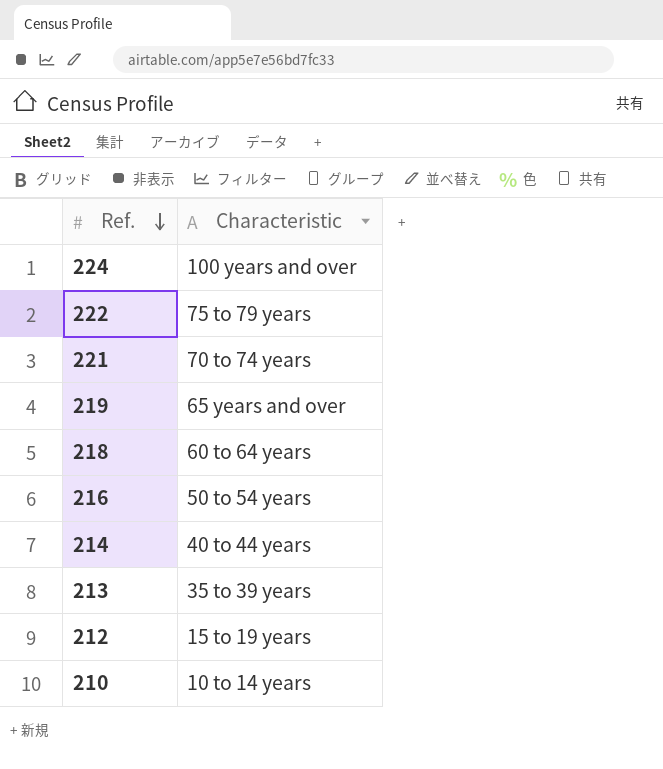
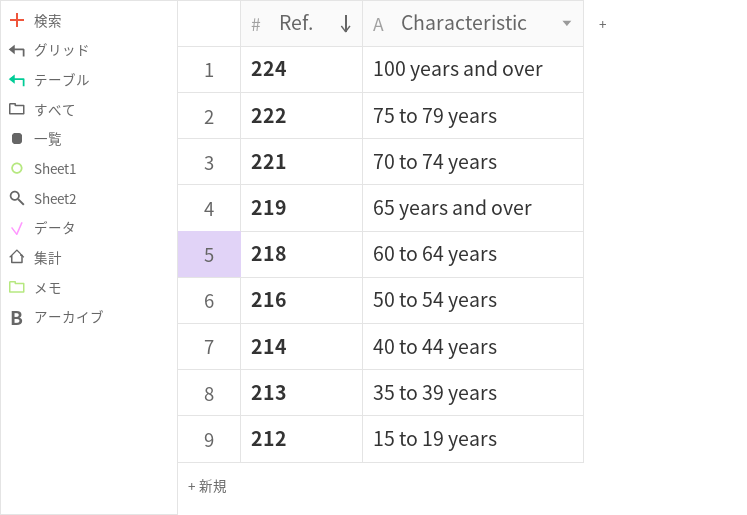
row 210: 10 to 14 years -> none

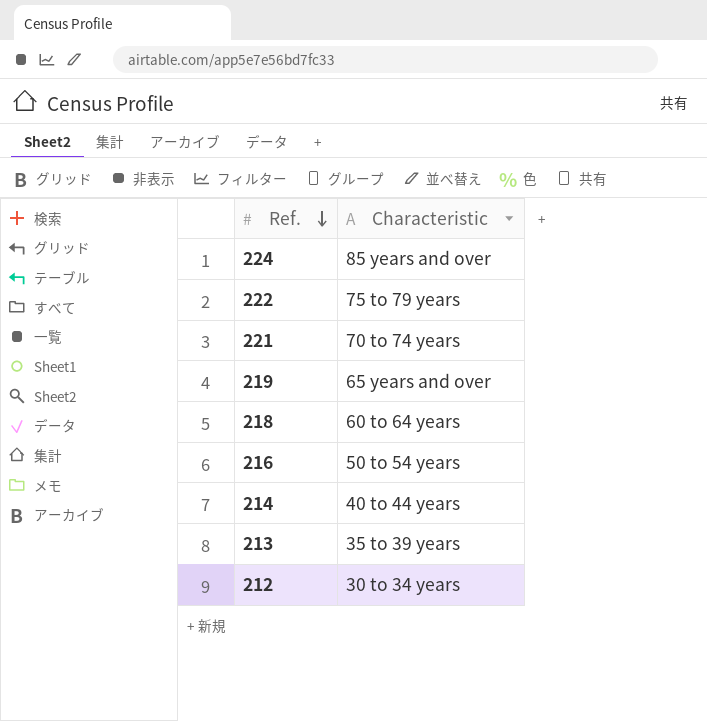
224 | Characteristic: 100 years and over -> 85 years and over
212 | Characteristic: 15 to 19 years -> 30 to 34 years

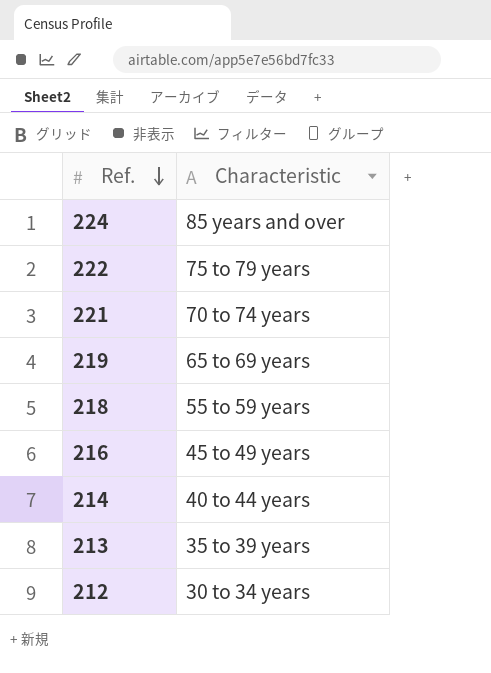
219 | Characteristic: 65 years and over -> 65 to 69 years
218 | Characteristic: 60 to 64 years -> 55 to 59 years
216 | Characteristic: 50 to 54 years -> 45 to 49 years

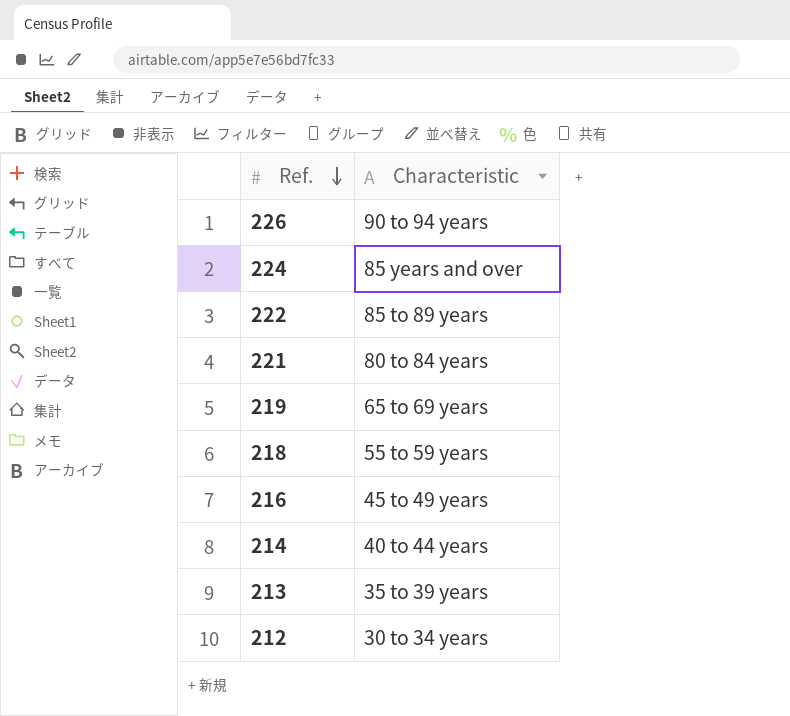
row 226: none -> 90 to 94 years
222 | Characteristic: 75 to 79 years -> 85 to 89 years
221 | Characteristic: 70 to 74 years -> 80 to 84 years

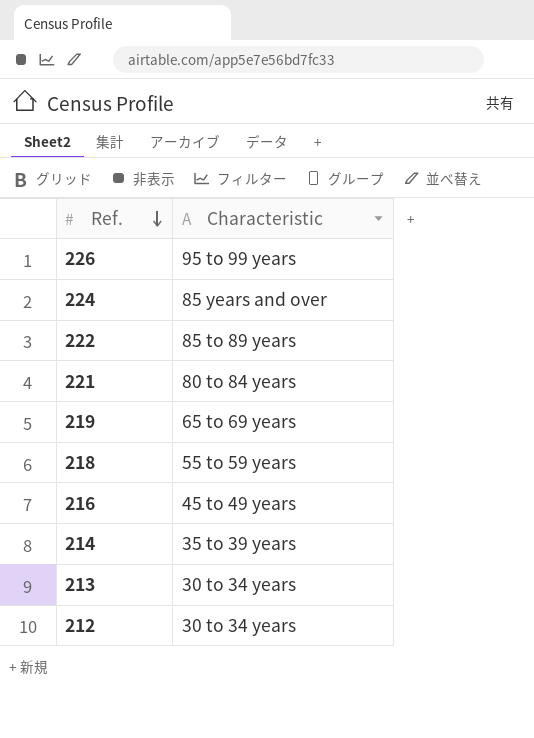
226 | Characteristic: 90 to 94 years -> 95 to 99 years
214 | Characteristic: 40 to 44 years -> 35 to 39 years
213 | Characteristic: 35 to 39 years -> 30 to 34 years

